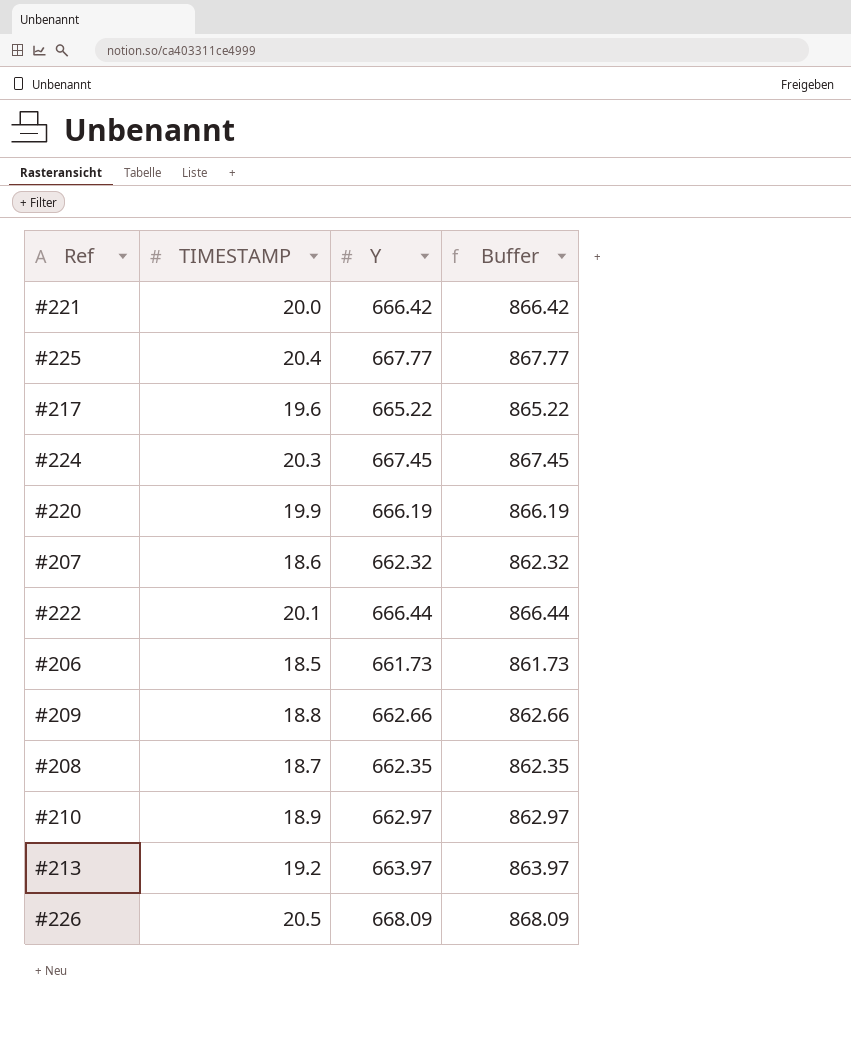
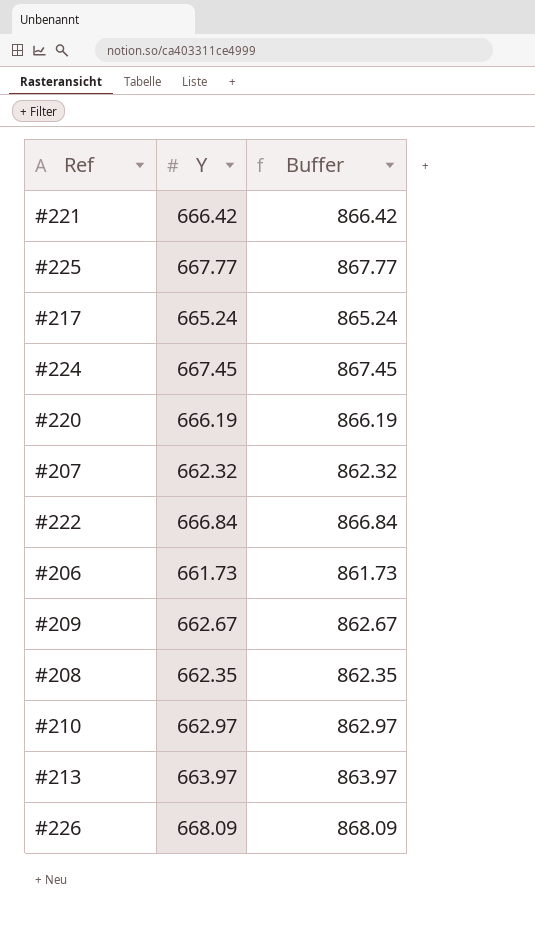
column TIMESTAMP | position: 2 -> none
#217 | Y: 665.22 -> 665.24
#217 | Buffer: 865.22 -> 865.24
#222 | Y: 666.44 -> 666.84
#222 | Buffer: 866.44 -> 866.84
#209 | Y: 662.66 -> 662.67
#209 | Buffer: 862.66 -> 862.67

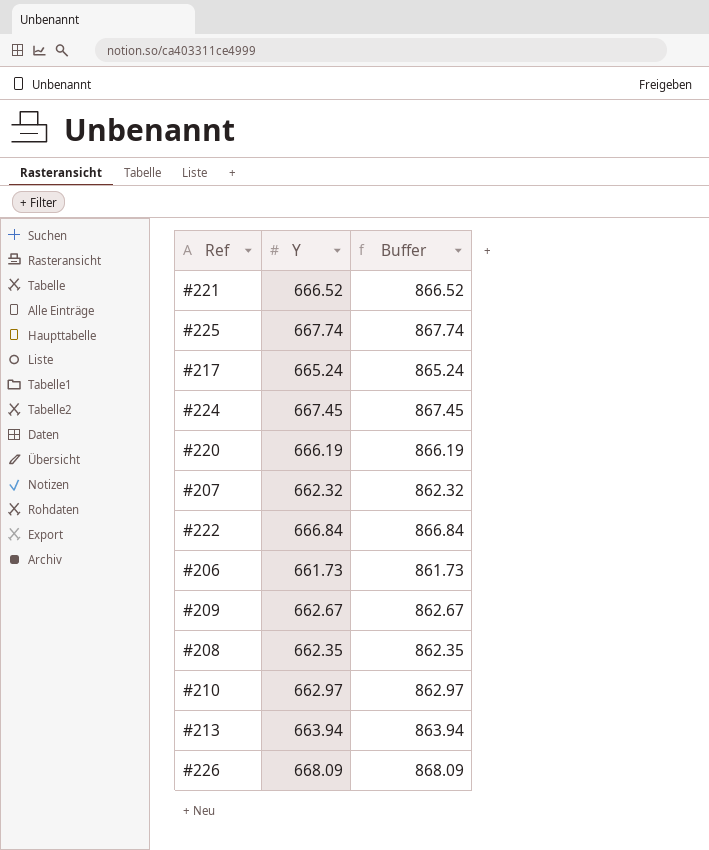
#221 | Y: 666.42 -> 666.52
#221 | Buffer: 866.42 -> 866.52
#225 | Y: 667.77 -> 667.74
#225 | Buffer: 867.77 -> 867.74
#213 | Y: 663.97 -> 663.94
#213 | Buffer: 863.97 -> 863.94

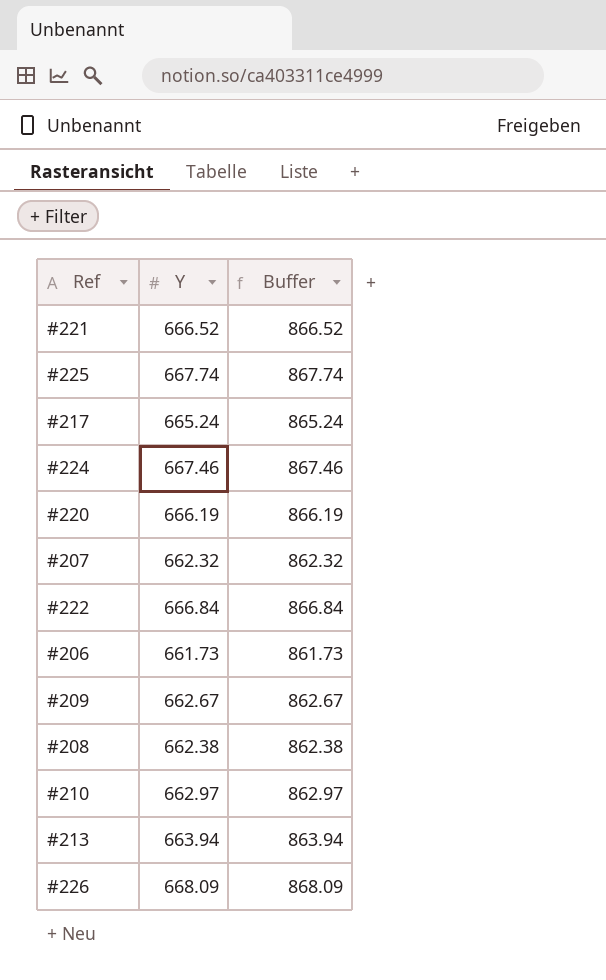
#224 | Y: 667.45 -> 667.46
#224 | Buffer: 867.45 -> 867.46
#208 | Y: 662.35 -> 662.38
#208 | Buffer: 862.35 -> 862.38

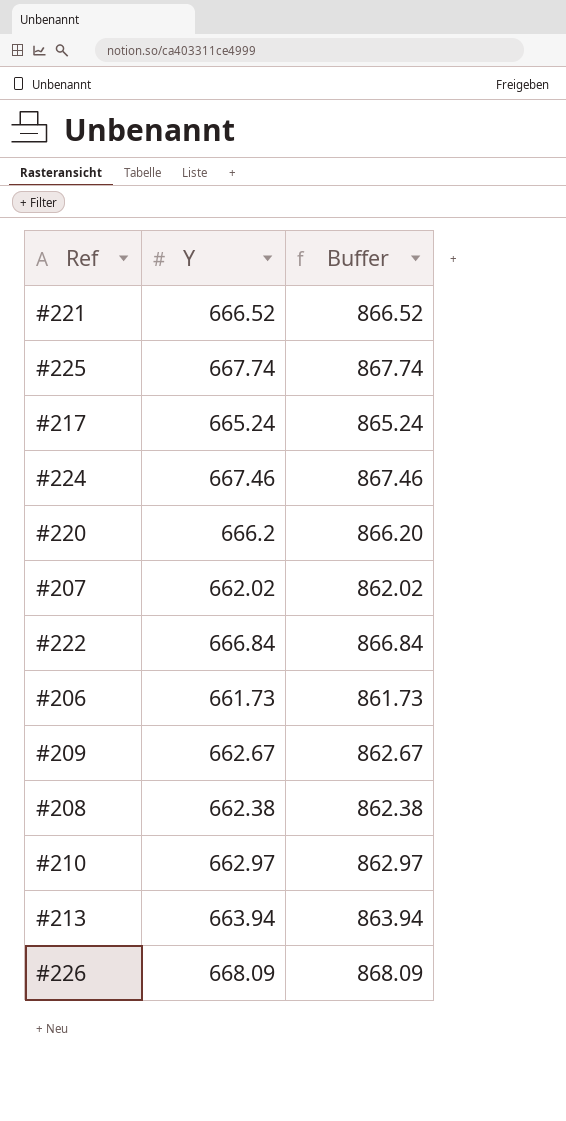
#220 | Y: 666.19 -> 666.2
#220 | Buffer: 866.19 -> 866.20
#207 | Y: 662.32 -> 662.02
#207 | Buffer: 862.32 -> 862.02

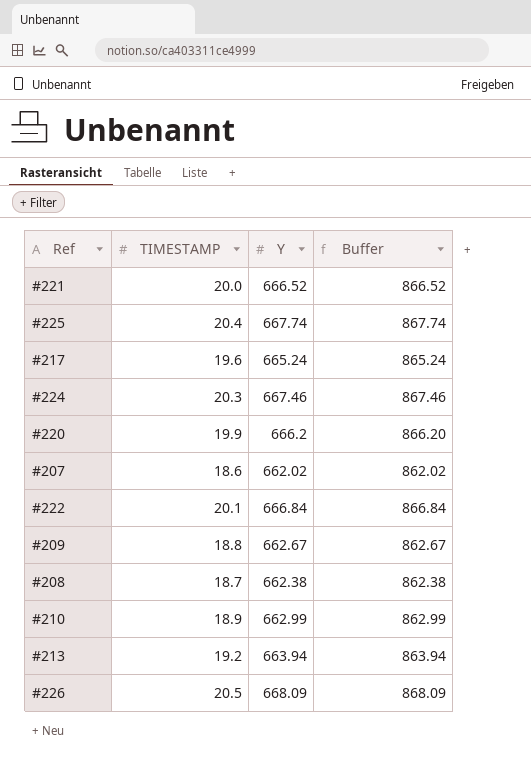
column TIMESTAMP | position: none -> 2
row #206: 661.73 | 861.73 -> none
#210 | Y: 662.97 -> 662.99
#210 | Buffer: 862.97 -> 862.99

